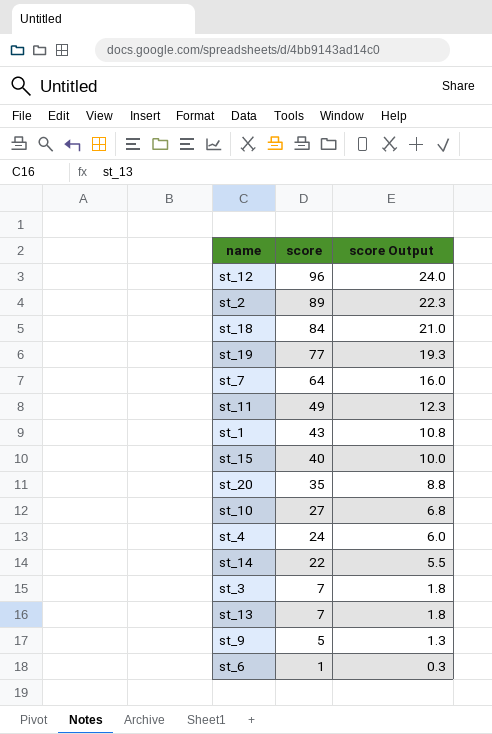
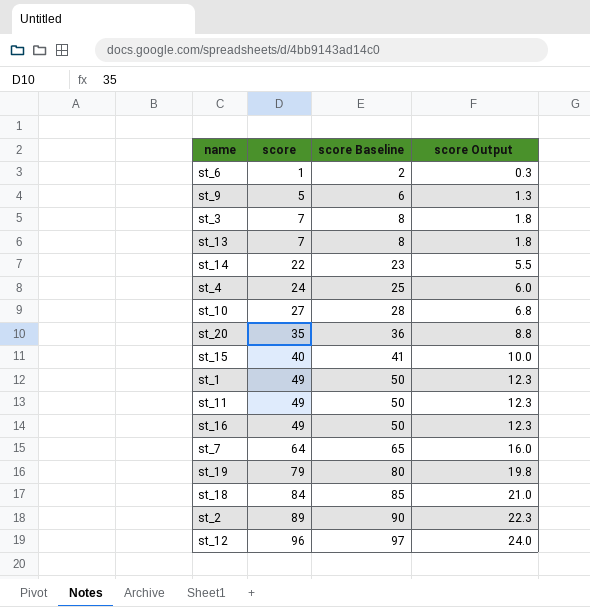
row order: score descending -> score ascending
column score Baseline | formula: none -> [score] + 1
st_1 | score: 43 -> 49
st_1 | score Output: 10.8 -> 12.3
row st_16: none -> 49 | 50 | 12.3
st_19 | score: 77 -> 79
st_19 | score Output: 19.3 -> 19.8

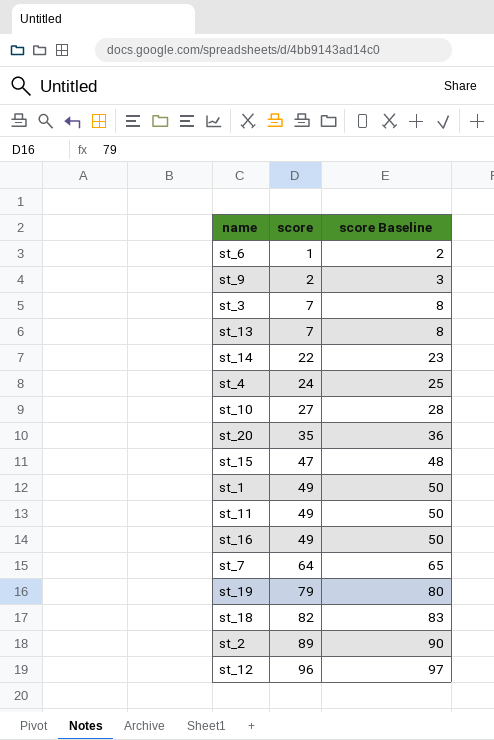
column score Output | formula: [score] * 0.25 -> none
st_9 | score: 5 -> 2
st_9 | score Baseline: 6 -> 3
st_15 | score: 40 -> 47
st_15 | score Baseline: 41 -> 48
st_18 | score: 84 -> 82
st_18 | score Baseline: 85 -> 83

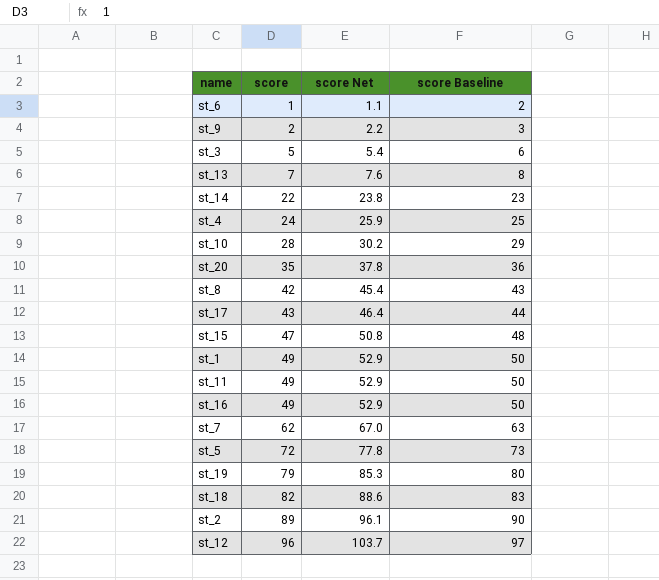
column score Net | formula: none -> [score] * 1.08
st_3 | score: 7 -> 5
st_3 | score Baseline: 8 -> 6
st_10 | score: 27 -> 28
st_10 | score Baseline: 28 -> 29
row st_8: none -> 42 | 45.4 | 43
row st_17: none -> 43 | 46.4 | 44
st_7 | score: 64 -> 62
st_7 | score Baseline: 65 -> 63
row st_5: none -> 72 | 77.8 | 73

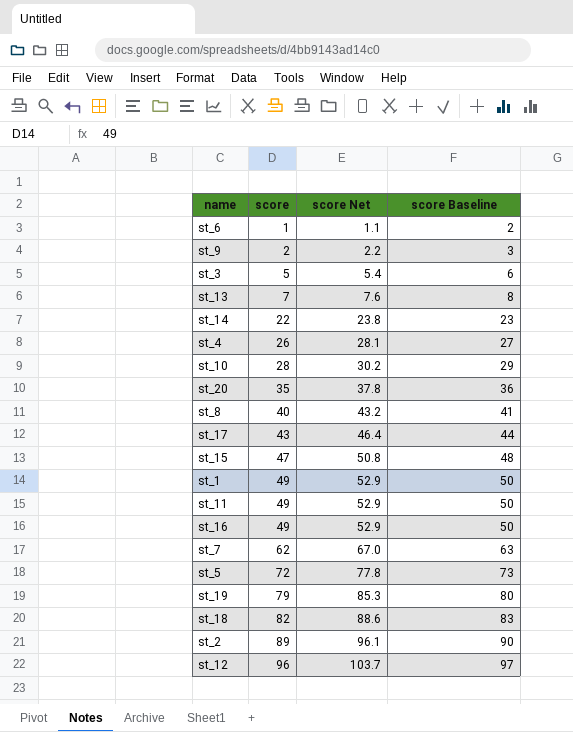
st_4 | score: 24 -> 26
st_4 | score Net: 25.9 -> 28.1
st_4 | score Baseline: 25 -> 27
st_8 | score: 42 -> 40
st_8 | score Net: 45.4 -> 43.2
st_8 | score Baseline: 43 -> 41

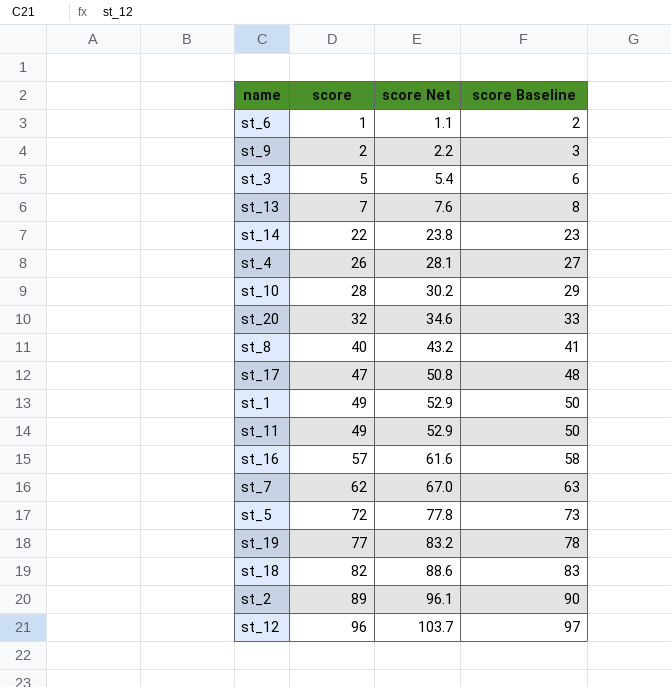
row st_15: 47 | 50.8 | 48 -> none
st_20 | score: 35 -> 32
st_20 | score Net: 37.8 -> 34.6
st_20 | score Baseline: 36 -> 33
st_17 | score: 43 -> 47
st_17 | score Net: 46.4 -> 50.8
st_17 | score Baseline: 44 -> 48
st_16 | score: 49 -> 57
st_16 | score Net: 52.9 -> 61.6
st_16 | score Baseline: 50 -> 58
st_19 | score: 79 -> 77
st_19 | score Net: 85.3 -> 83.2
st_19 | score Baseline: 80 -> 78

